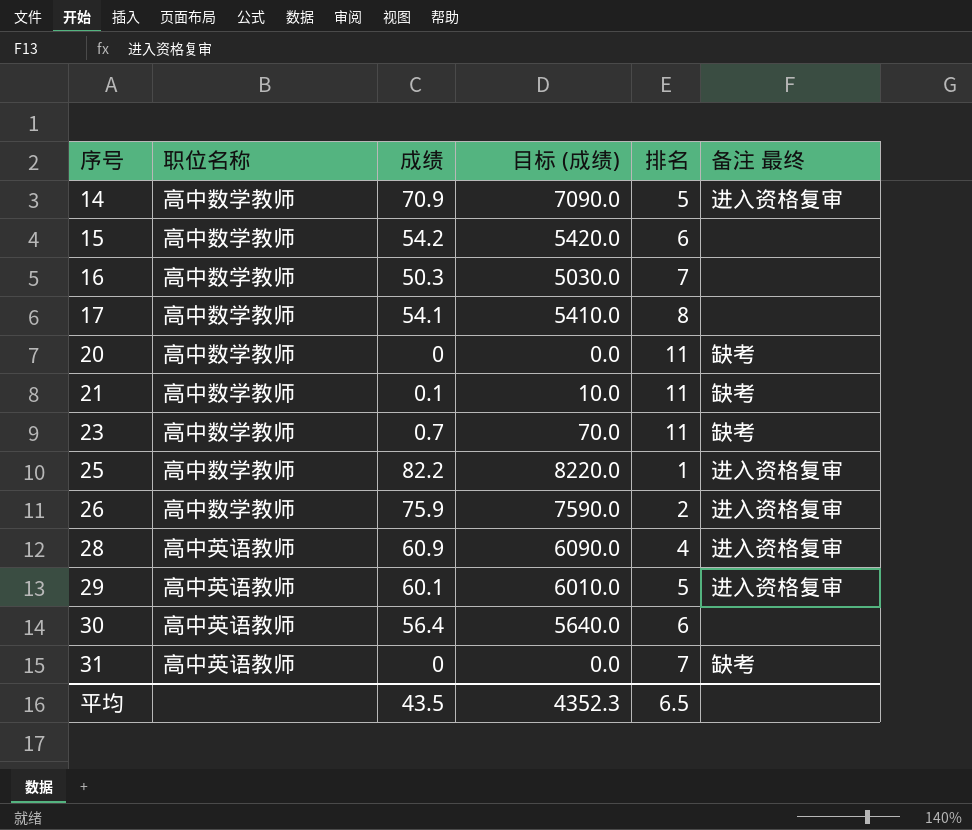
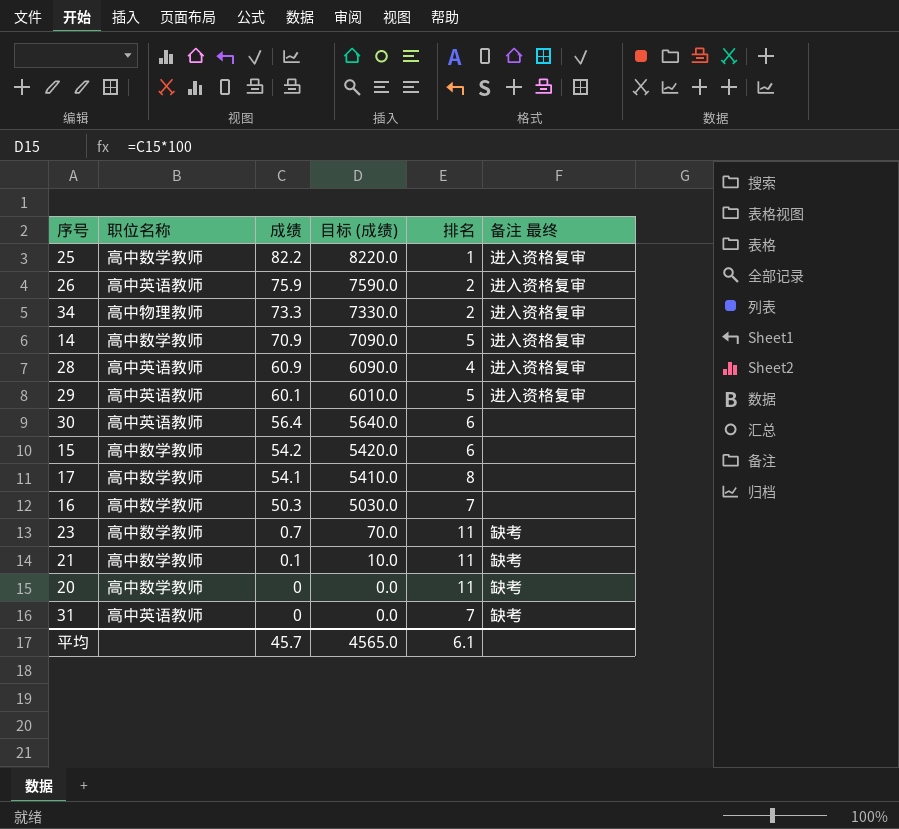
row order: 序号 ascending -> 成绩 descending
26 | 职位名称: 高中数学教师 -> 高中英语教师
row 34: none -> 高中物理教师 | 73.3 | 7330.0 | 2 | 进入资格复审
平均 | 成绩: 43.5 -> 45.7
平均 | 目标 (成绩): 4352.3 -> 4565.0
平均 | 排名: 6.5 -> 6.1

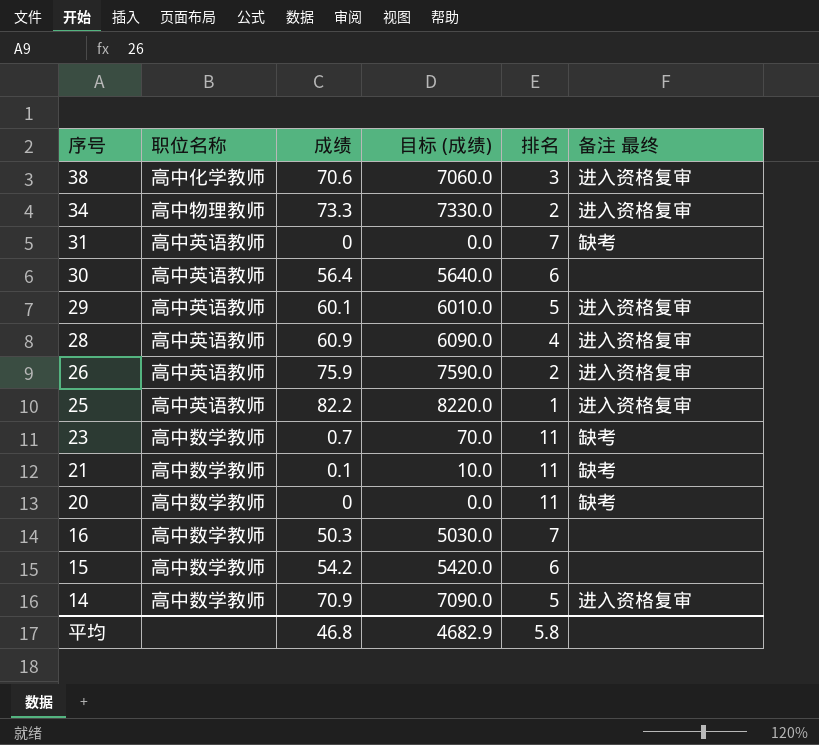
row order: 成绩 descending -> 序号 descending
row 17: 高中数学教师 | 54.1 | 5410.0 | 8 | none -> none
row 38: none -> 高中化学教师 | 70.6 | 7060.0 | 3 | 进入资格复审
25 | 职位名称: 高中数学教师 -> 高中英语教师
平均 | 成绩: 45.7 -> 46.8
平均 | 目标 (成绩): 4565.0 -> 4682.9
平均 | 排名: 6.1 -> 5.8

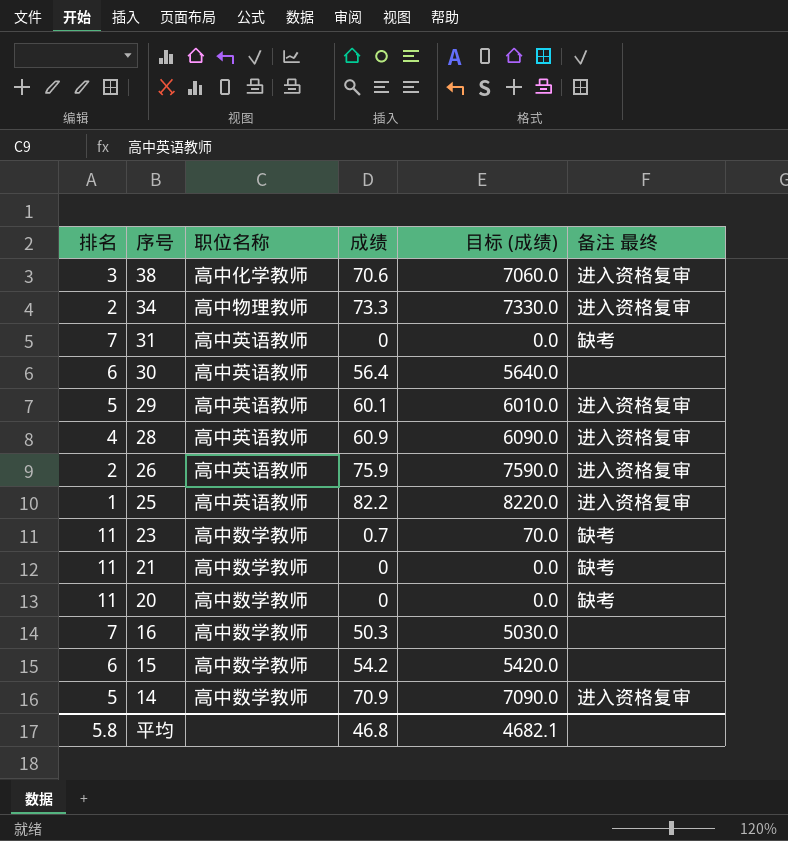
column 排名 | position: 5 -> 1
21 | 成绩: 0.1 -> 0
21 | 目标 (成绩): 10.0 -> 0.0
平均 | 目标 (成绩): 4682.9 -> 4682.1

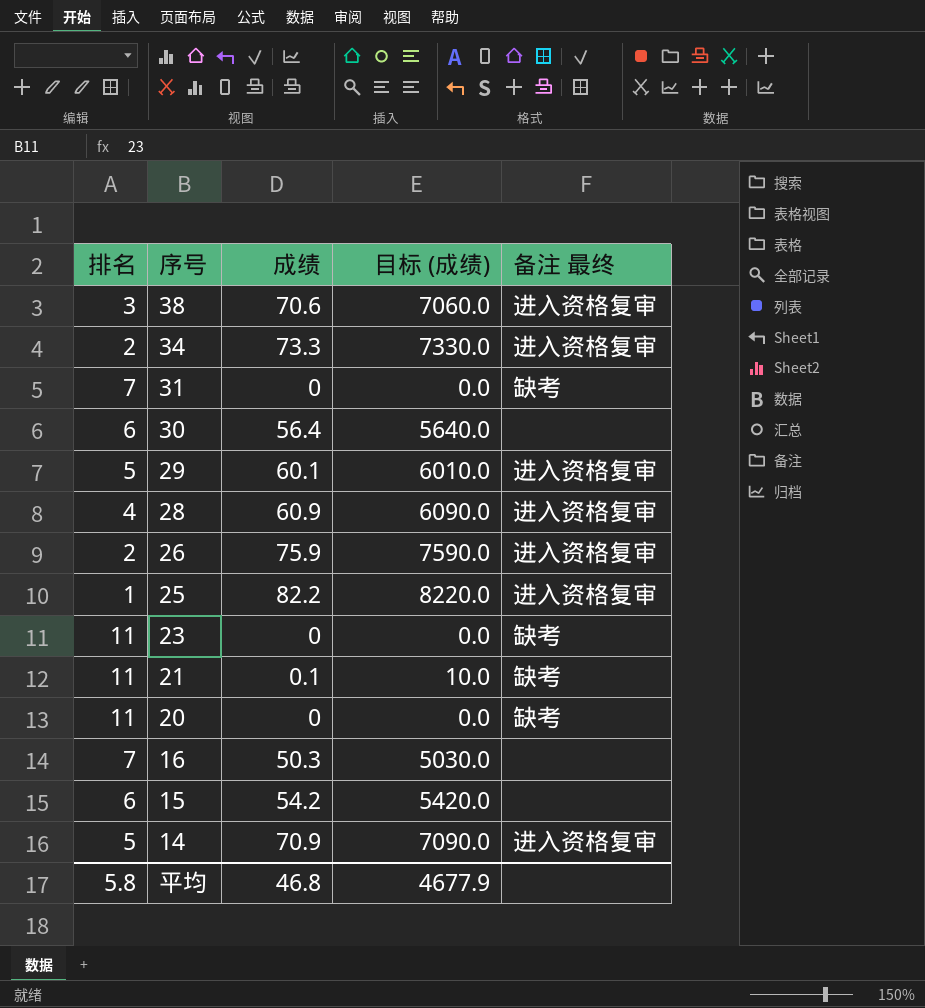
column 职位名称 | position: 3 -> none
23 | 成绩: 0.7 -> 0
23 | 目标 (成绩): 70.0 -> 0.0
21 | 成绩: 0 -> 0.1
21 | 目标 (成绩): 0.0 -> 10.0
平均 | 目标 (成绩): 4682.1 -> 4677.9

